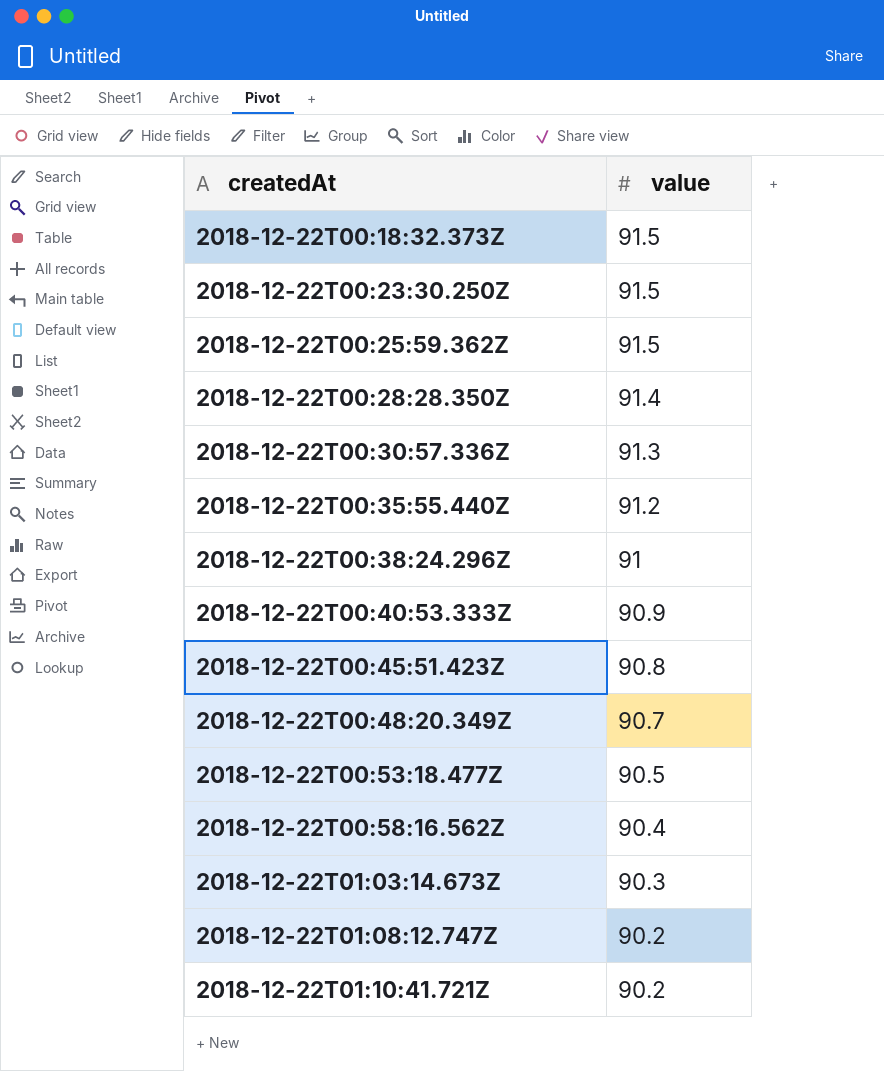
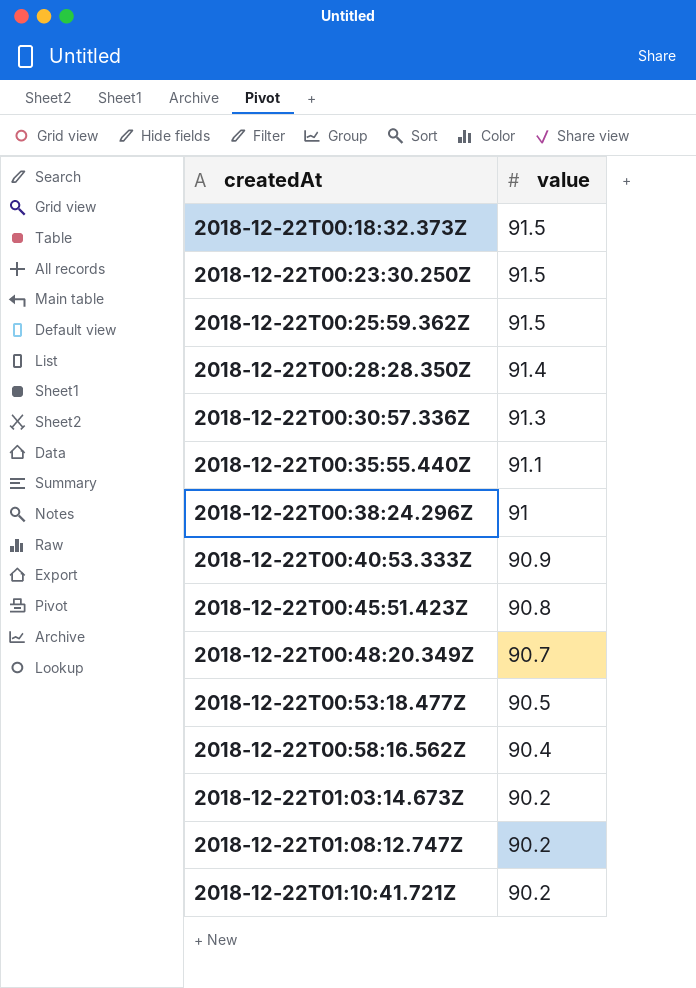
2018-12-22T00:35:55.440Z | value: 91.2 -> 91.1
2018-12-22T01:03:14.673Z | value: 90.3 -> 90.2

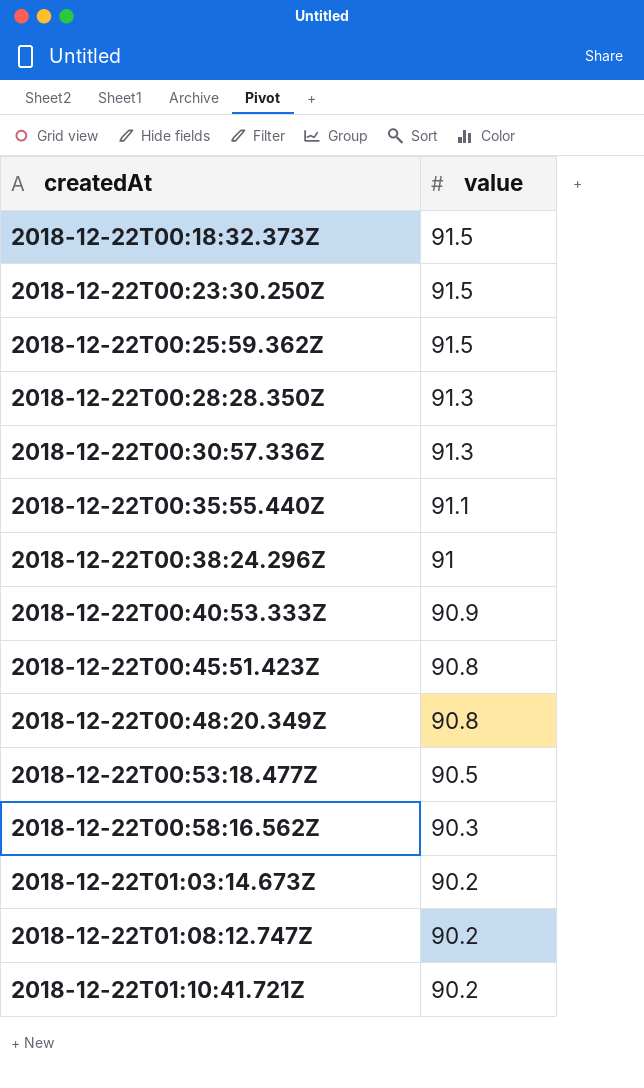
2018-12-22T00:28:28.350Z | value: 91.4 -> 91.3
2018-12-22T00:48:20.349Z | value: 90.7 -> 90.8
2018-12-22T00:58:16.562Z | value: 90.4 -> 90.3

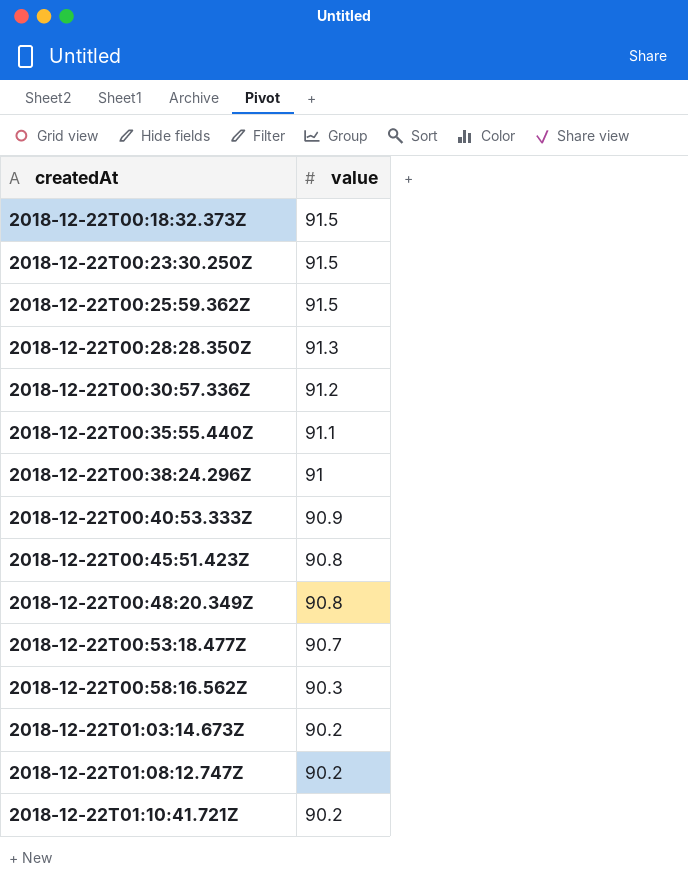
2018-12-22T00:30:57.336Z | value: 91.3 -> 91.2
2018-12-22T00:53:18.477Z | value: 90.5 -> 90.7

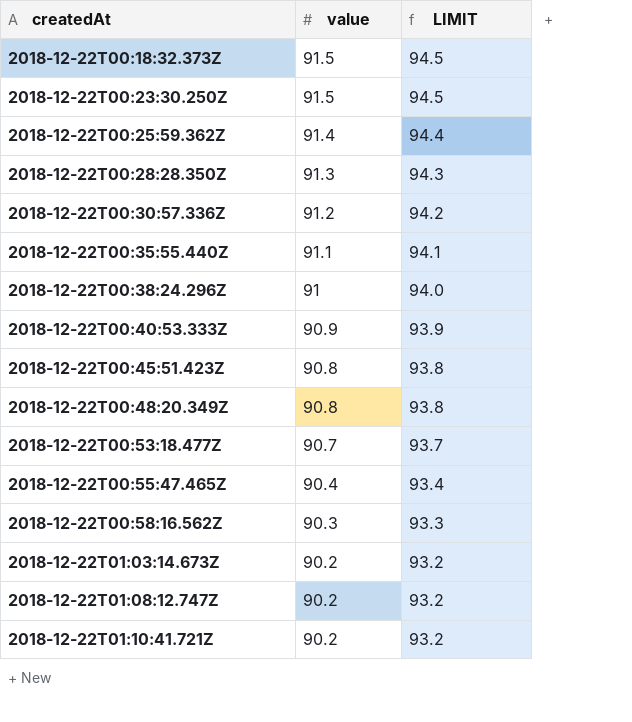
column LIMIT | formula: none -> [value] + 3
2018-12-22T00:25:59.362Z | value: 91.5 -> 91.4
row 2018-12-22T00:55:47.465Z: none -> 90.4 | 93.4

